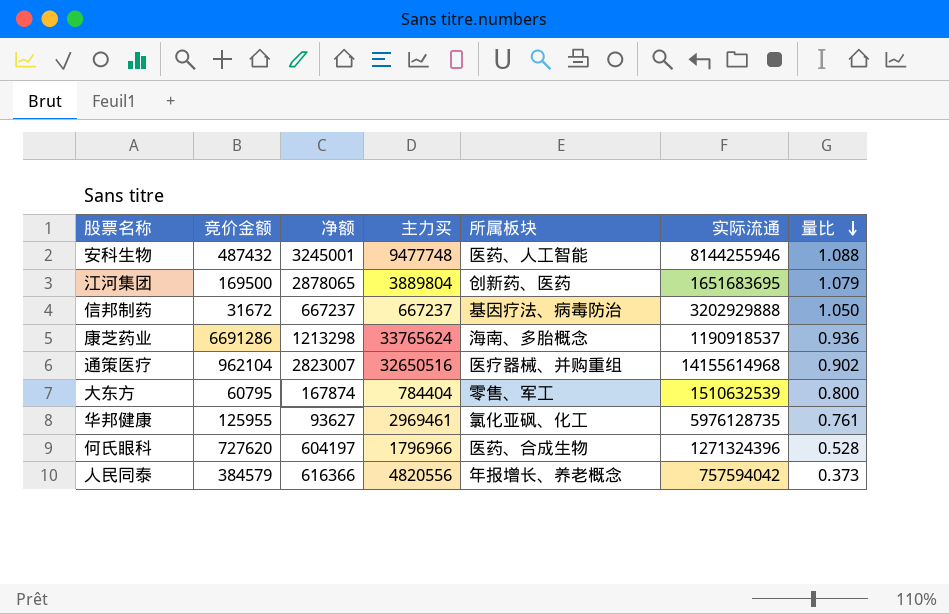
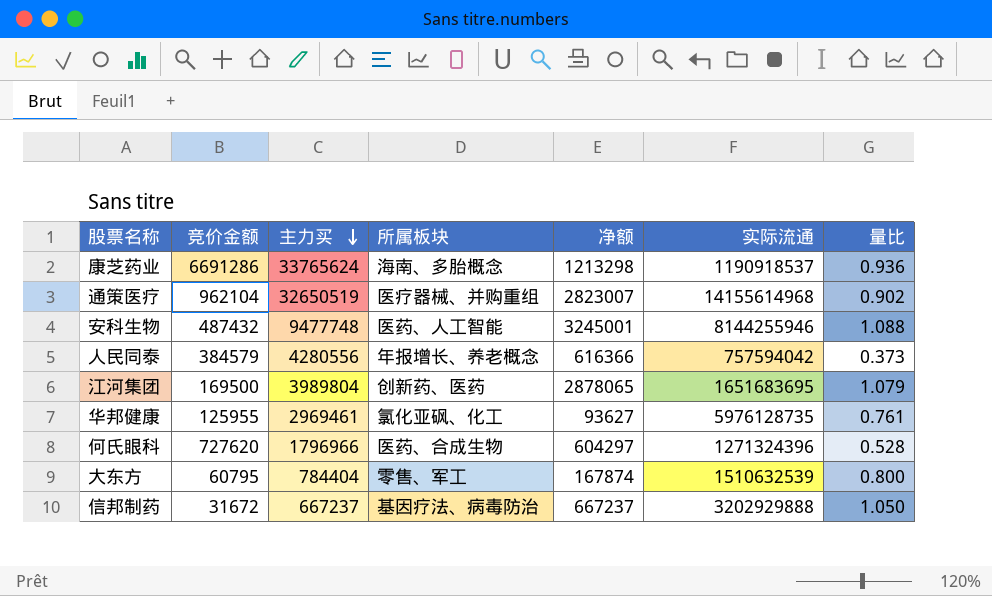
row order: 量比 descending -> 主力买 descending
column 净额 | position: 3 -> 5
通策医疗 | 主力买: 32650516 -> 32650519
人民同泰 | 主力买: 4820556 -> 4280556
江河集团 | 主力买: 3889804 -> 3989804
何氏眼科 | 净额: 604197 -> 604297

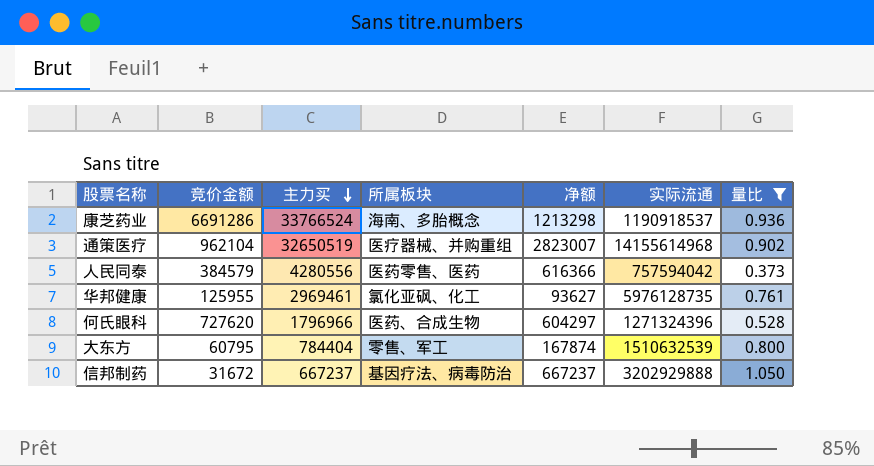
filter: none -> 量比 <= 1.050
康芝药业 | 主力买: 33765624 -> 33766524
人民同泰 | 所属板块: 年报增长、养老概念 -> 医药零售、医药

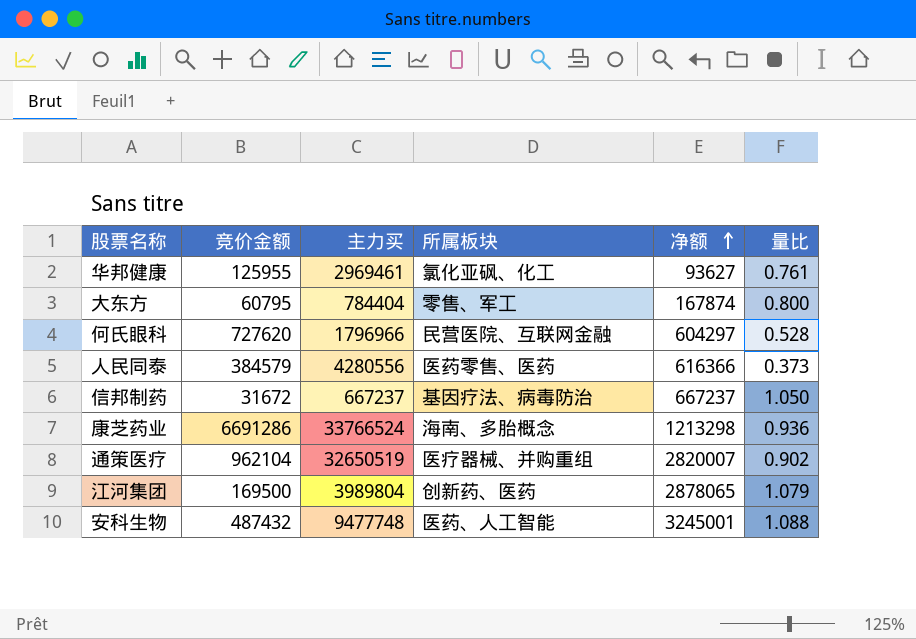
filter: 量比 <= 1.050 -> none
row order: 主力买 descending -> 净额 ascending
column 实际流通 | position: 6 -> none
何氏眼科 | 所属板块: 医药、合成生物 -> 民营医院、互联网金融
通策医疗 | 净额: 2823007 -> 2820007

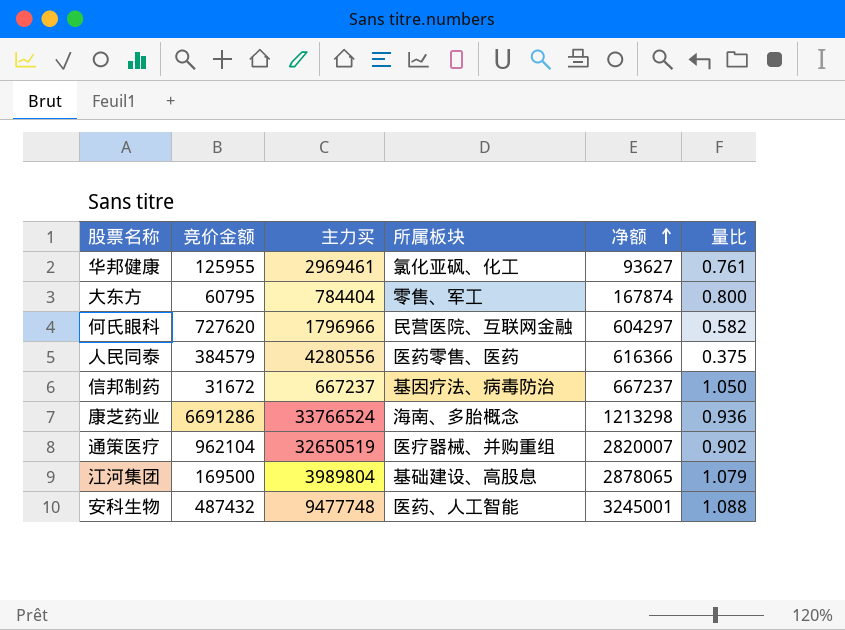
何氏眼科 | 量比: 0.528 -> 0.582
人民同泰 | 量比: 0.373 -> 0.375
江河集团 | 所属板块: 创新药、医药 -> 基础建设、高股息

